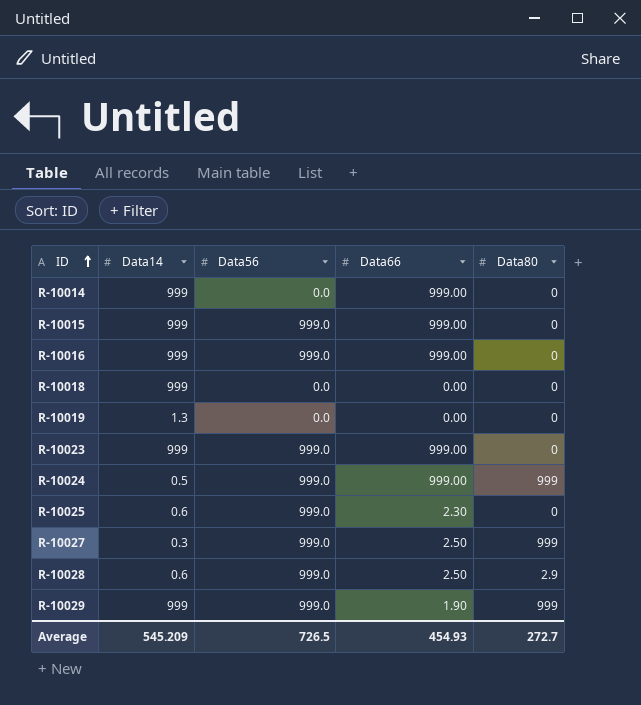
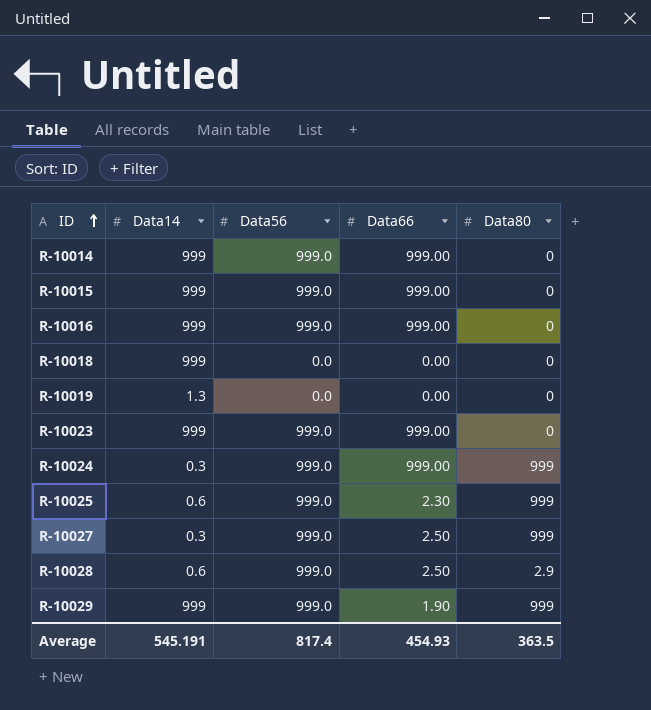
R-10014 | Data56: 0.0 -> 999.0
R-10024 | Data14: 0.5 -> 0.3
R-10025 | Data80: 0 -> 999
Average | Data14: 545.209 -> 545.191
Average | Data56: 726.5 -> 817.4
Average | Data80: 272.7 -> 363.5

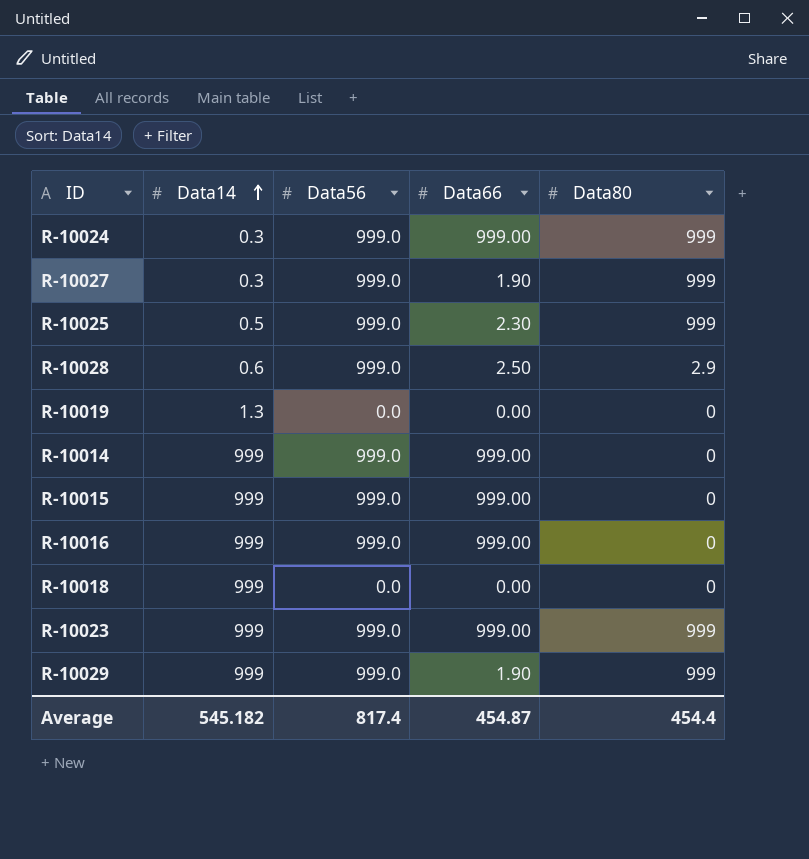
row order: ID ascending -> Data14 ascending
R-10027 | Data66: 2.50 -> 1.90
R-10025 | Data14: 0.6 -> 0.5
R-10023 | Data80: 0 -> 999
Average | Data14: 545.191 -> 545.182
Average | Data66: 454.93 -> 454.87
Average | Data80: 363.5 -> 454.4

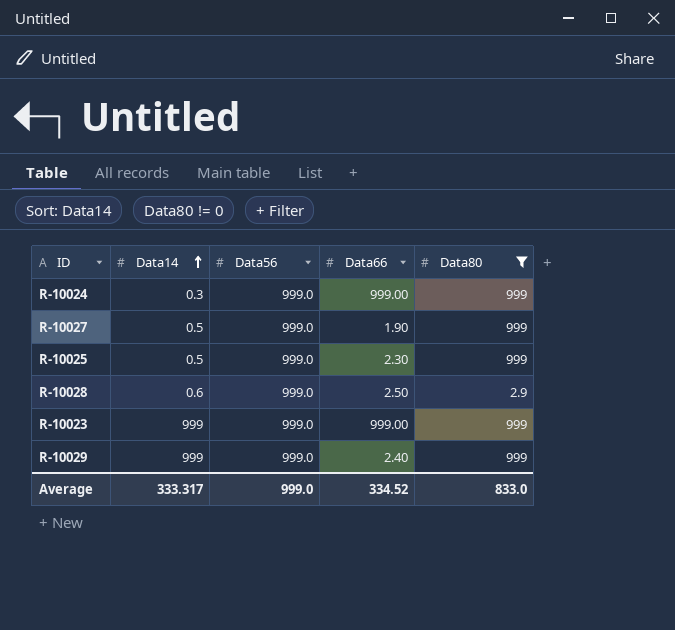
filter: none -> Data80 != 0
R-10027 | Data14: 0.3 -> 0.5
R-10029 | Data66: 1.90 -> 2.40
Average | Data14: 545.182 -> 333.317
Average | Data56: 817.4 -> 999.0
Average | Data66: 454.87 -> 334.52
Average | Data80: 454.4 -> 833.0

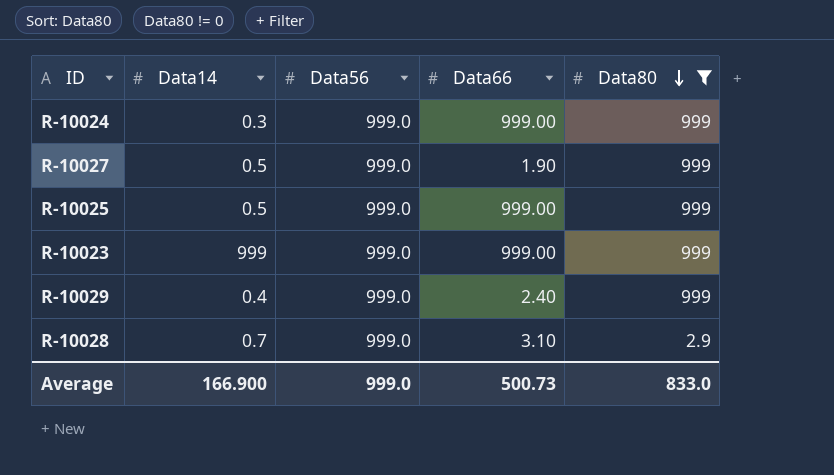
row order: Data14 ascending -> Data80 descending
R-10025 | Data66: 2.30 -> 999.00
R-10029 | Data14: 999 -> 0.4
R-10028 | Data14: 0.6 -> 0.7
R-10028 | Data66: 2.50 -> 3.10
Average | Data14: 333.317 -> 166.900
Average | Data66: 334.52 -> 500.73

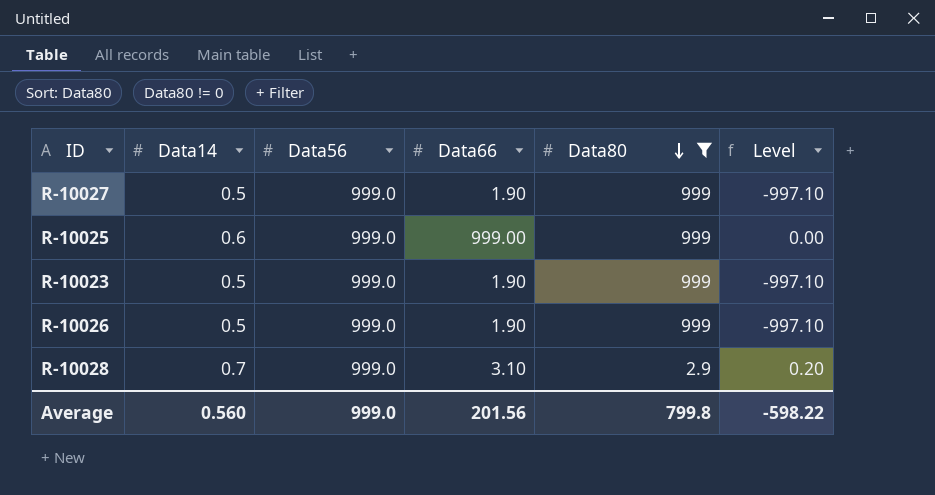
column Level | formula: none -> [Data66] - [Data80]
row R-10024: 0.3 | 999.0 | 999.00 | 999 -> none
row R-10029: 0.4 | 999.0 | 2.40 | 999 -> none
R-10025 | Data14: 0.5 -> 0.6
R-10023 | Data14: 999 -> 0.5
R-10023 | Data66: 999.00 -> 1.90
row R-10026: none -> 0.5 | 999.0 | 1.90 | 999 | -997.10
Average | Data14: 166.900 -> 0.560
Average | Data66: 500.73 -> 201.56
Average | Data80: 833.0 -> 799.8

